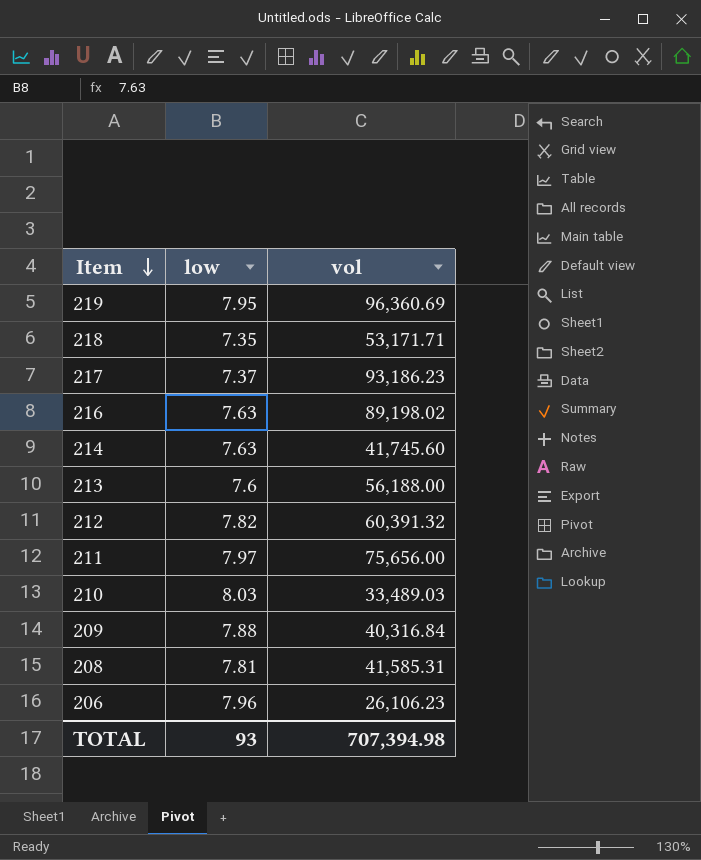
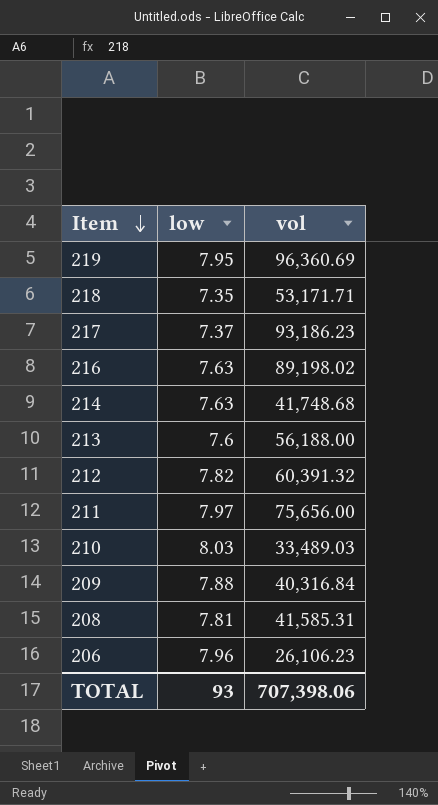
214 | vol: 41,745.60 -> 41,748.68
TOTAL | vol: 707,394.98 -> 707,398.06

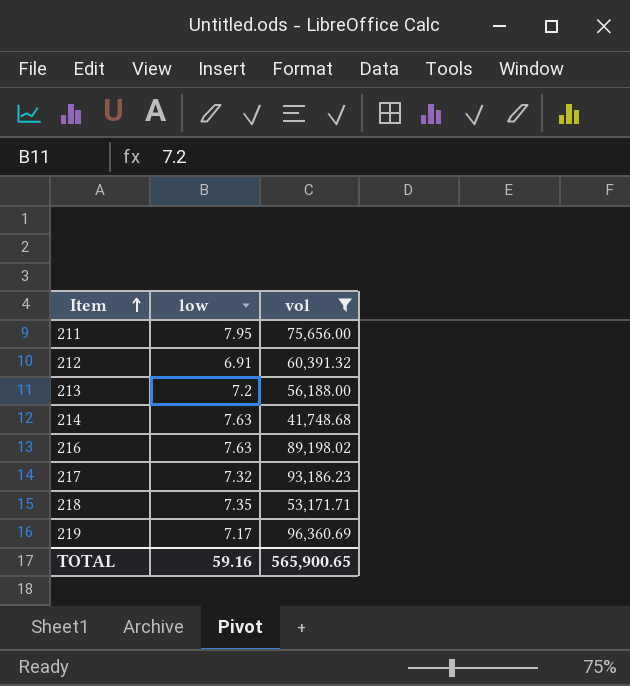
filter: none -> vol >= 41,748.68
row order: Item descending -> Item ascending
211 | low: 7.97 -> 7.95
212 | low: 7.82 -> 6.91
213 | low: 7.6 -> 7.2
217 | low: 7.37 -> 7.32
219 | low: 7.95 -> 7.17
TOTAL | low: 93 -> 59.16
TOTAL | vol: 707,398.06 -> 565,900.65

